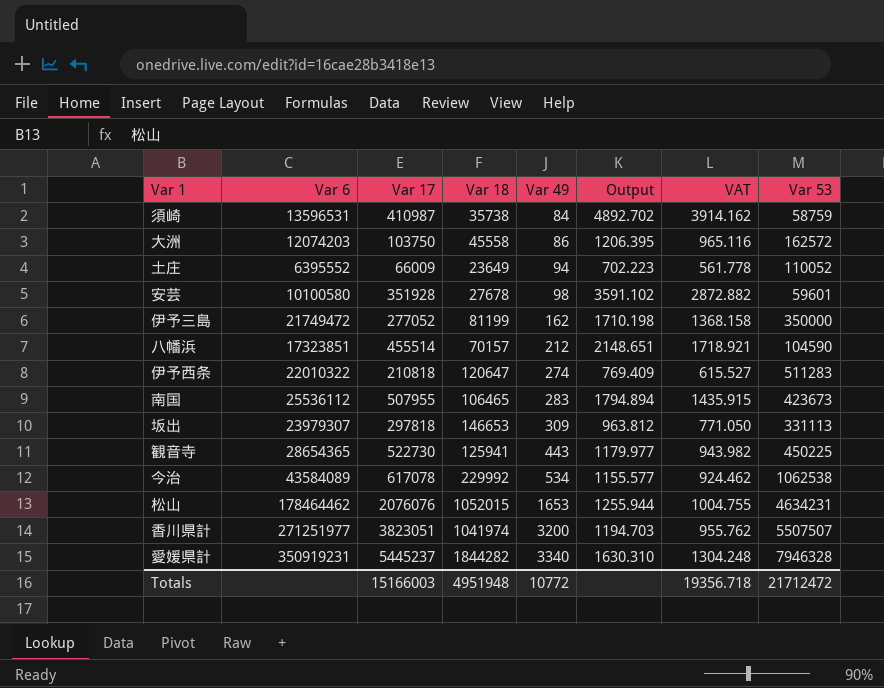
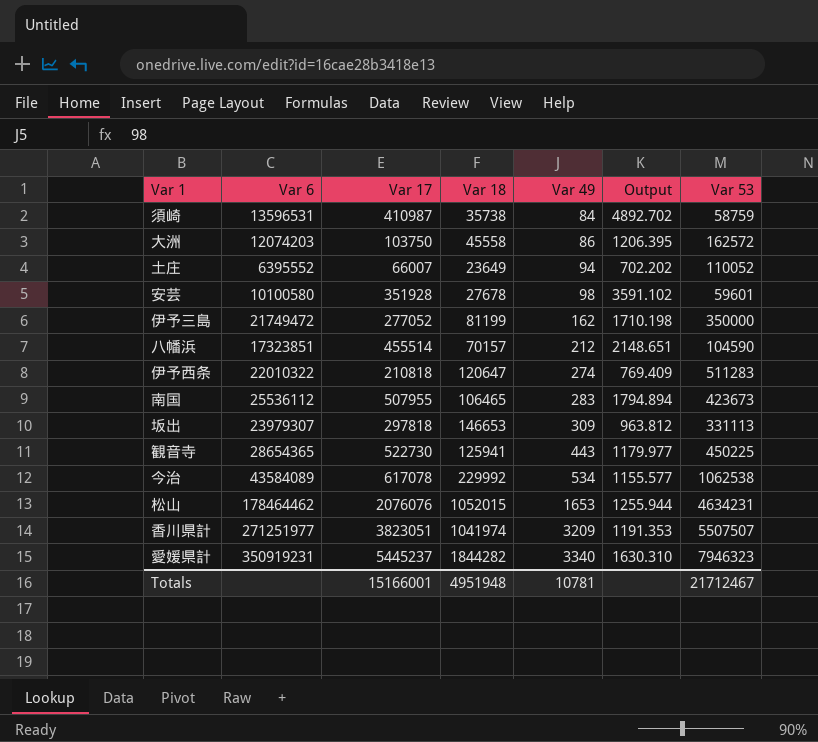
column VAT | formula: [Output] * 0.8 -> none
土庄 | Var 17: 66009 -> 66007
土庄 | Output: 702.223 -> 702.202
香川県計 | Var 49: 3200 -> 3209
香川県計 | Output: 1194.703 -> 1191.353
愛媛県計 | Var 53: 7946328 -> 7946323
Totals | Var 17: 15166003 -> 15166001
Totals | Var 49: 10772 -> 10781
Totals | Var 53: 21712472 -> 21712467

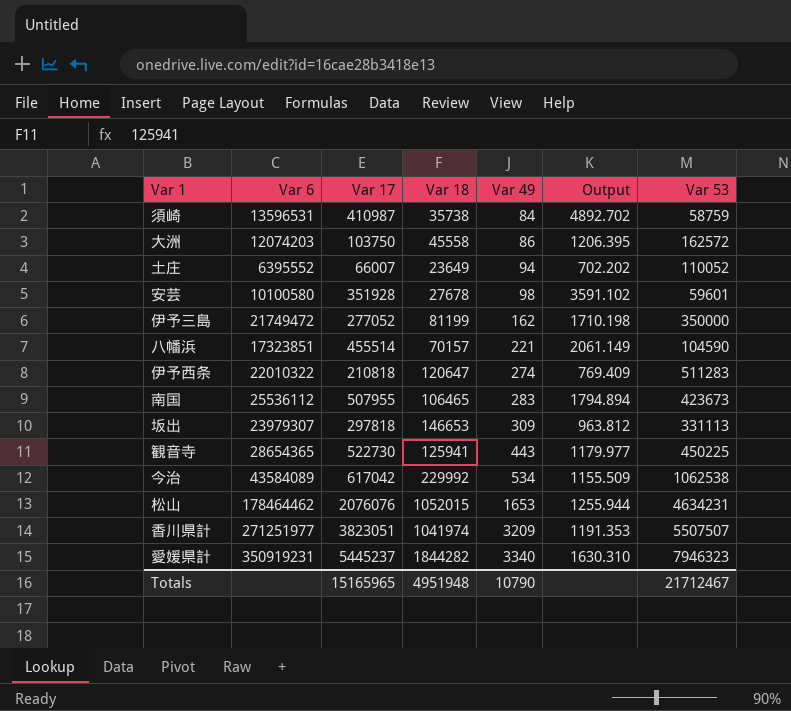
八幡浜 | Var 49: 212 -> 221
八幡浜 | Output: 2148.651 -> 2061.149
今治 | Var 17: 617078 -> 617042
今治 | Output: 1155.577 -> 1155.509
Totals | Var 17: 15166001 -> 15165965
Totals | Var 49: 10781 -> 10790

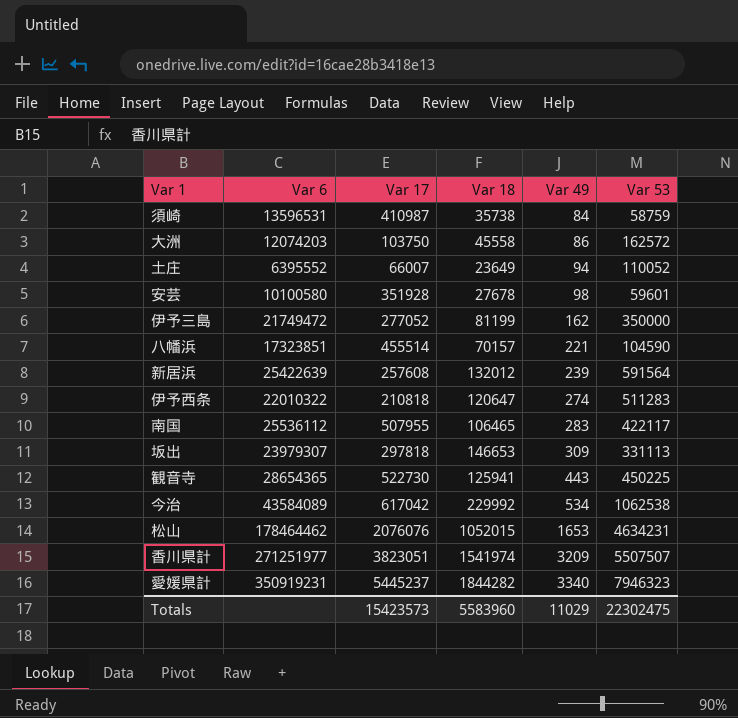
column Output | formula: [Var 17] / [Var 49] -> none
row 新居浜: none -> 25422639 | 257608 | 132012 | 239 | 591564
南国 | Var 53: 423673 -> 422117
香川県計 | Var 18: 1041974 -> 1541974
Totals | Var 17: 15165965 -> 15423573
Totals | Var 18: 4951948 -> 5583960
Totals | Var 49: 10790 -> 11029
Totals | Var 53: 21712467 -> 22302475

